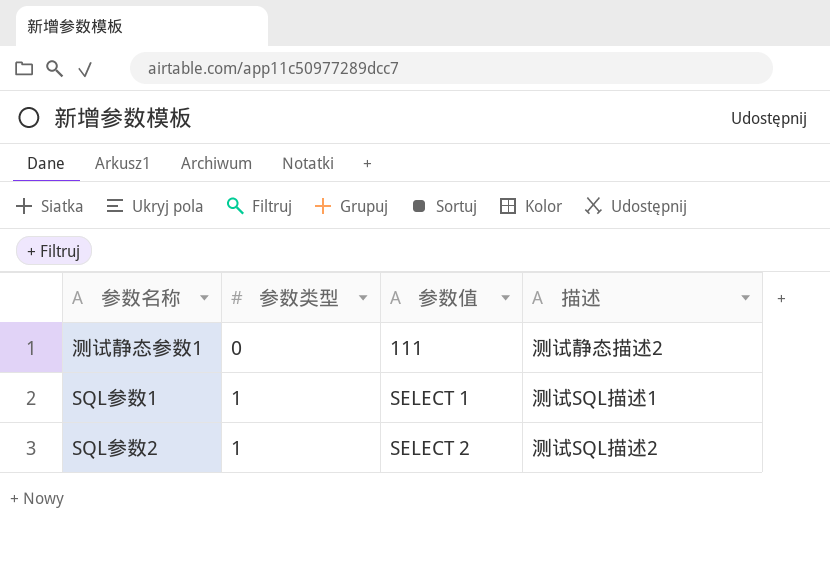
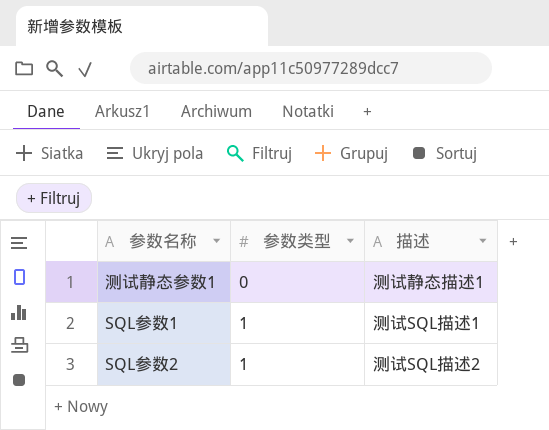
column 参数值 | position: 3 -> none
测试静态参数1 | 描述: 测试静态描述2 -> 测试静态描述1

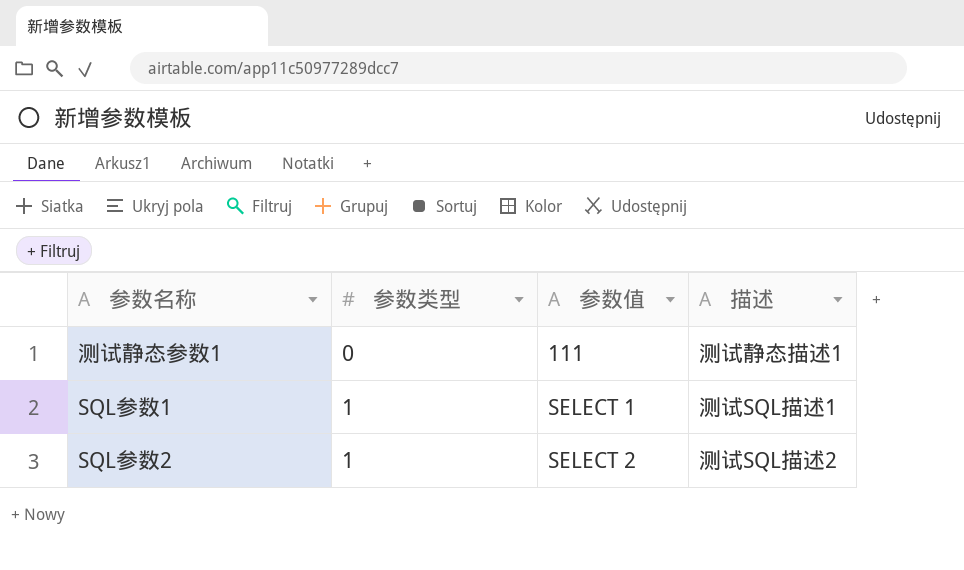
column 参数值 | position: none -> 3

